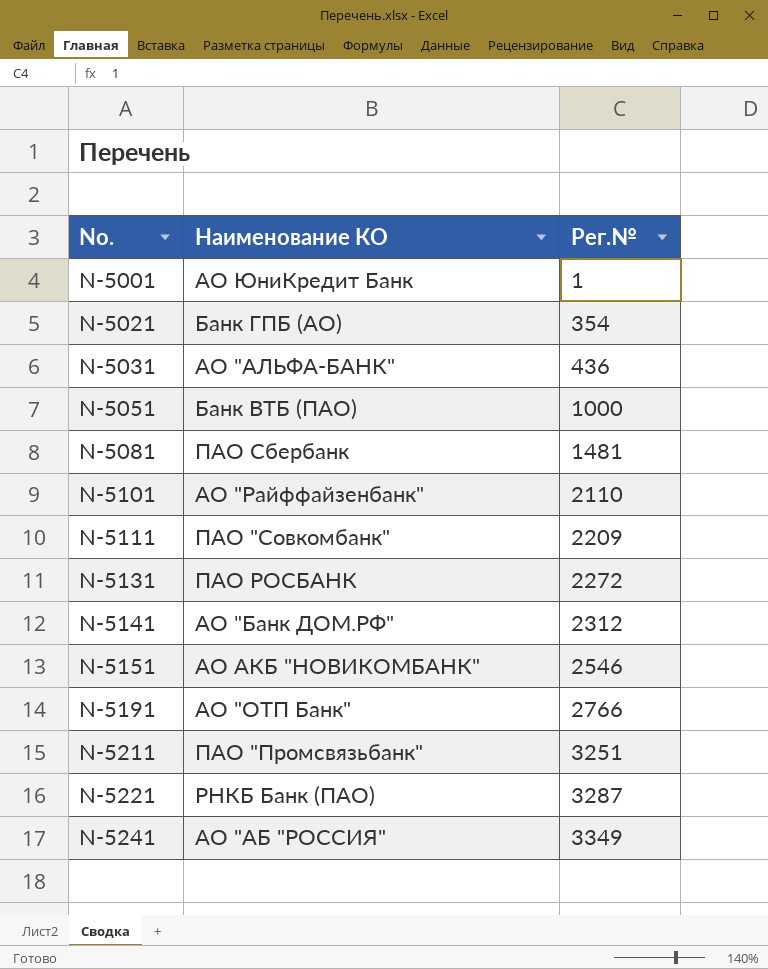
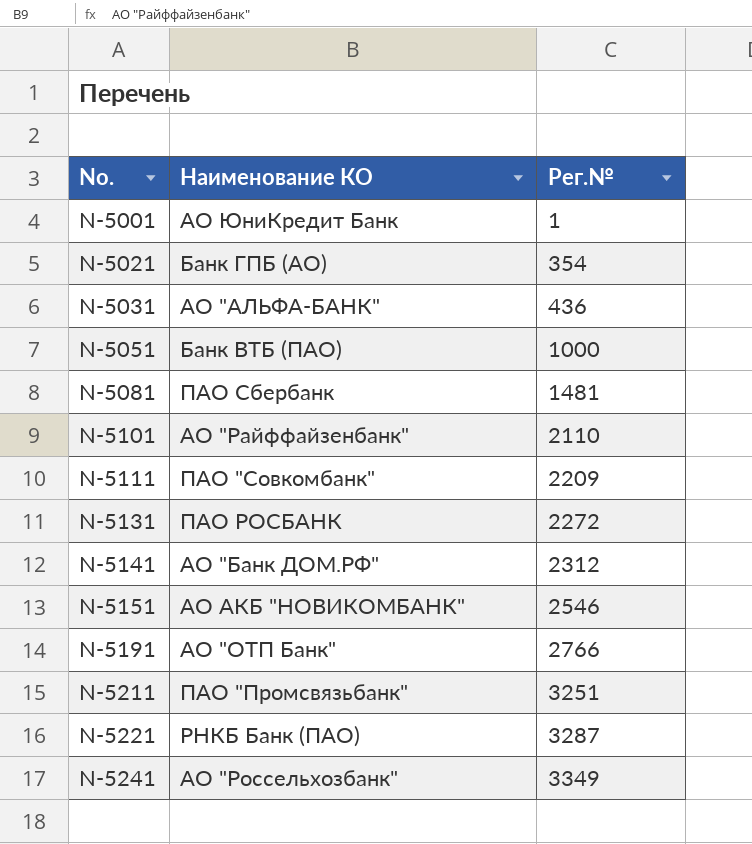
N-5241 | Наименование КО: АО "АБ "РОССИЯ" -> АО "Россельхозбанк"

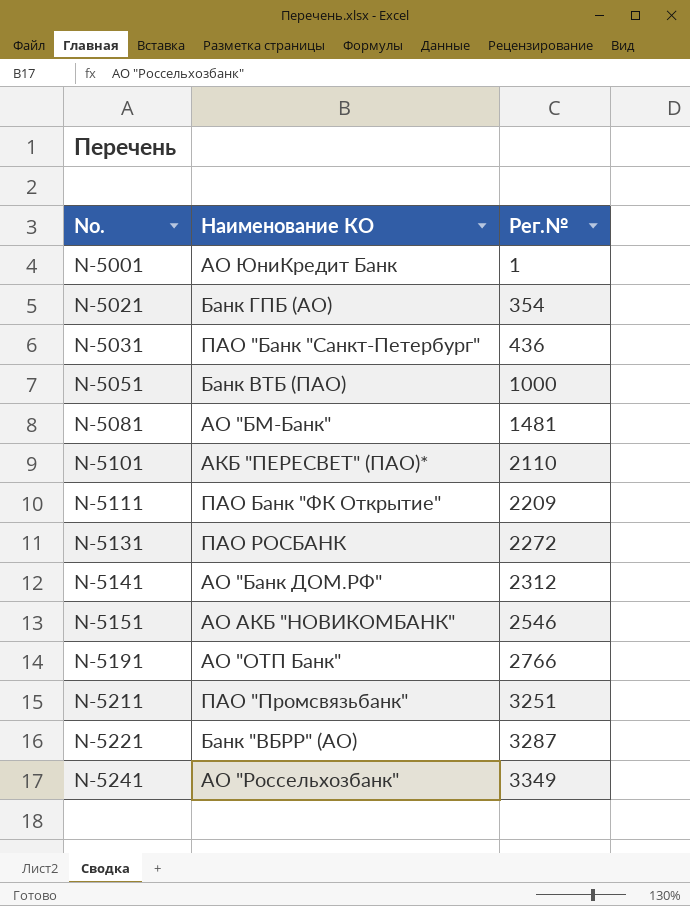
N-5031 | Наименование КО: АО "АЛЬФА-БАНК" -> ПАО "Банк "Санкт-Петербург"
N-5081 | Наименование КО: ПАО Сбербанк -> АО "БМ-Банк"
N-5101 | Наименование КО: АО "Райффайзенбанк" -> АКБ "ПЕРЕСВЕТ" (ПАО)*
N-5111 | Наименование КО: ПАО "Совкомбанк" -> ПАО Банк "ФК Открытие"
N-5221 | Наименование КО: РНКБ Банк (ПАО) -> Банк "ВБРР" (АО)

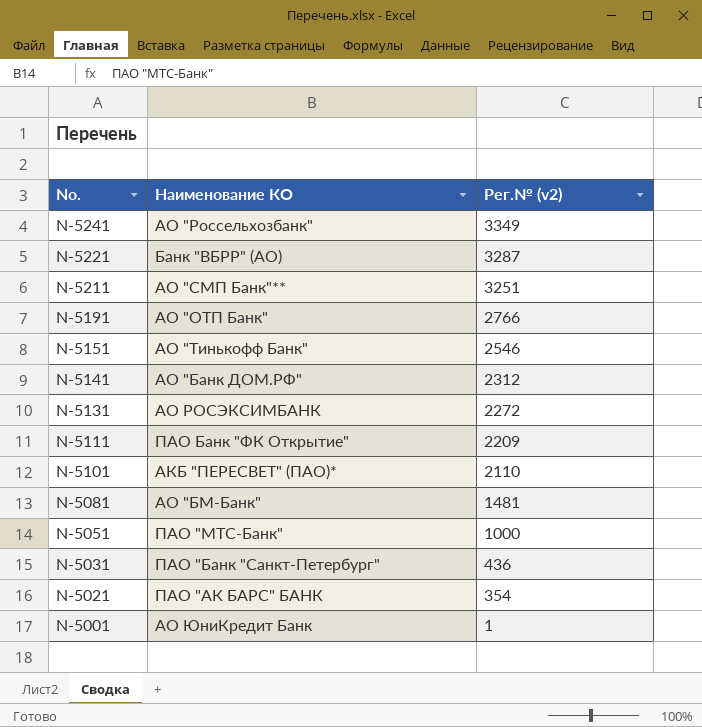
row order: No. ascending -> No. descending
column name: Рег.№ -> Рег.№ (v2)
N-5211 | Наименование КО: ПАО "Промсвязьбанк" -> АО "СМП Банк"**
N-5151 | Наименование КО: АО АКБ "НОВИКОМБАНК" -> АО "Тинькофф Банк"
N-5131 | Наименование КО: ПАО РОСБАНК -> АО РОСЭКСИМБАНК
N-5051 | Наименование КО: Банк ВТБ (ПАО) -> ПАО "МТС-Банк"
N-5021 | Наименование КО: Банк ГПБ (АО) -> ПАО "АК БАРС" БАНК

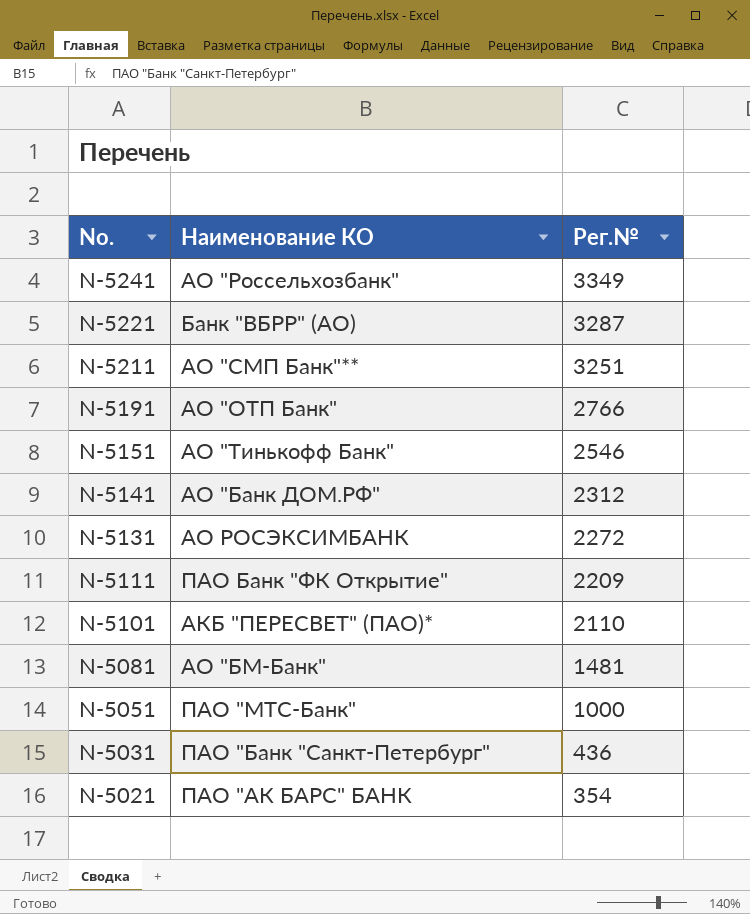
column name: Рег.№ (v2) -> Рег.№
row N-5001: АО ЮниКредит Банк | 1 -> none

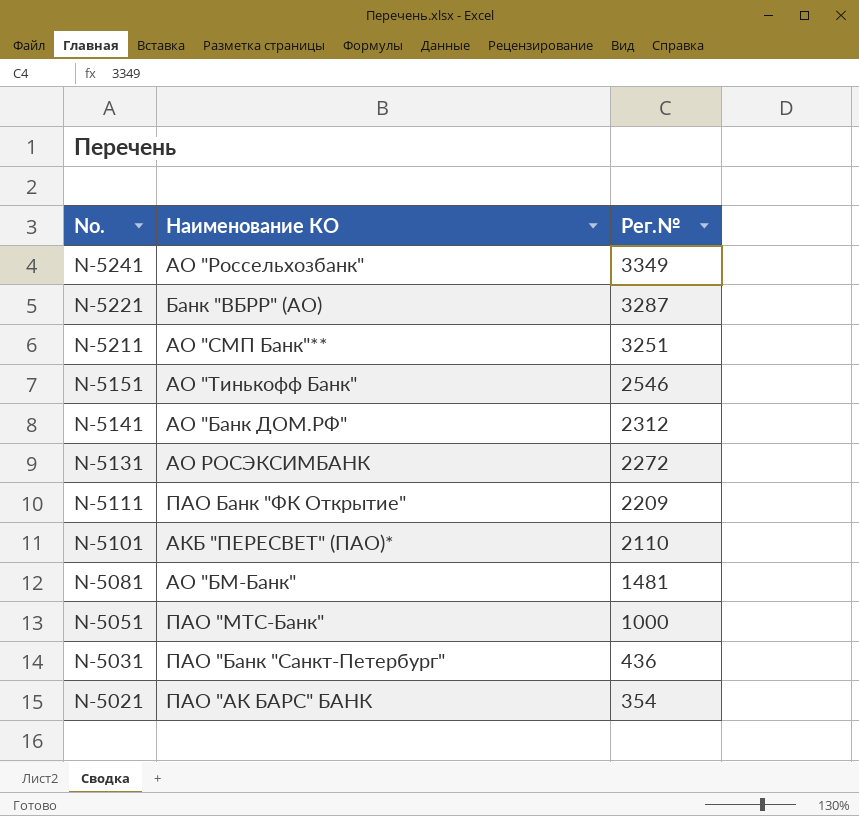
row N-5191: АО "ОТП Банк" | 2766 -> none

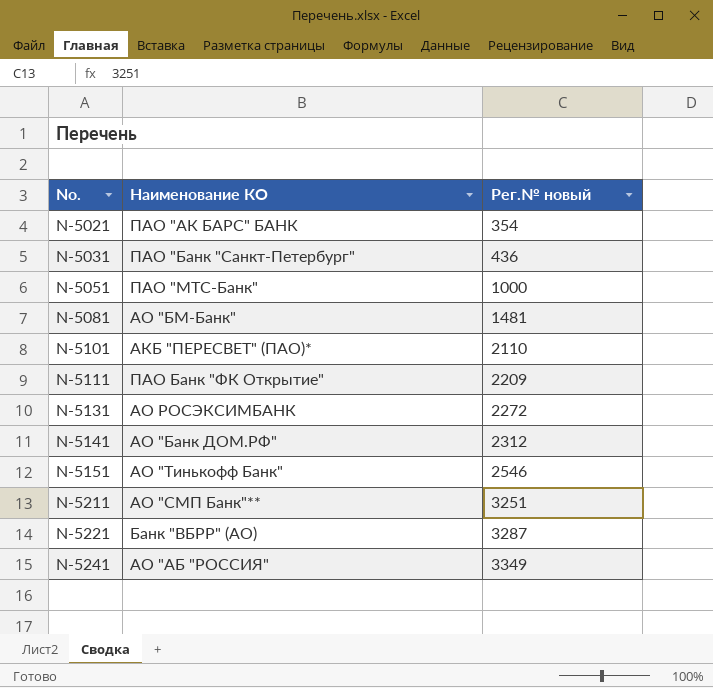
row order: No. descending -> No. ascending
column name: Рег.№ -> Рег.№ новый
N-5241 | Наименование КО: АО "Россельхозбанк" -> АО "АБ "РОССИЯ"

